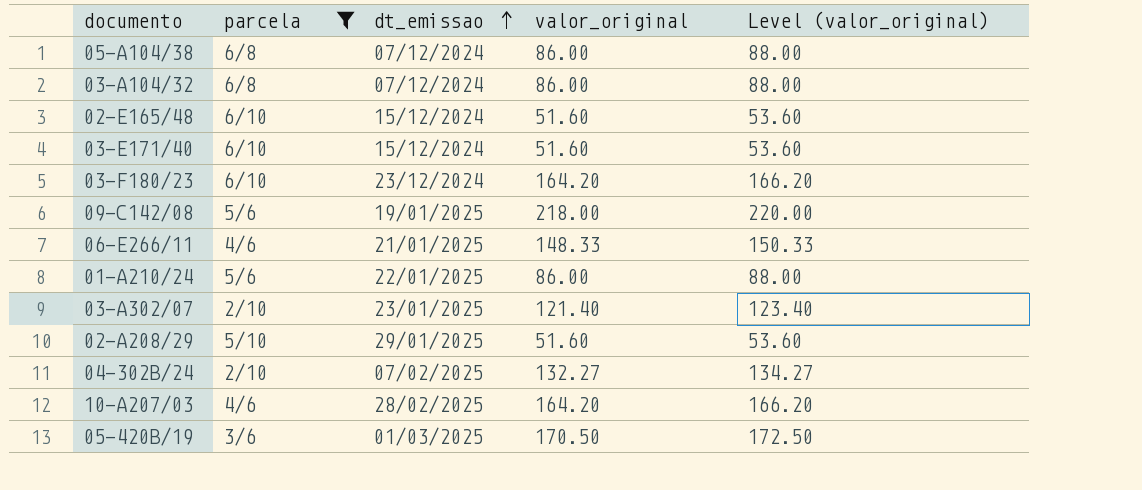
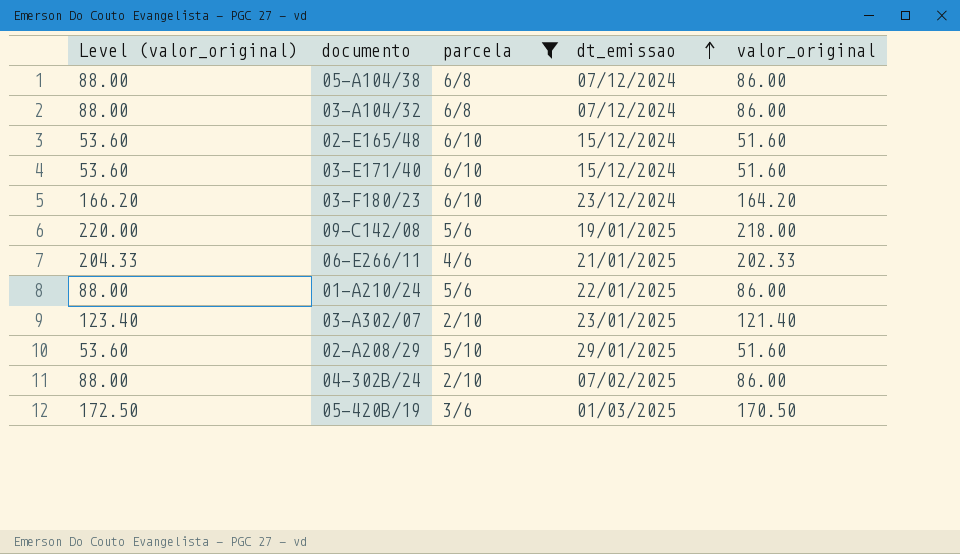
column Level (valor_original) | position: 5 -> 1
row 10-A207/03: 4/6 | 28/02/2025 | 164.20 | 166.20 -> none
06-E266/11 | Level (valor_original): 150.33 -> 204.33
06-E266/11 | valor_original: 148.33 -> 202.33
04-302B/24 | Level (valor_original): 134.27 -> 88.00
04-302B/24 | valor_original: 132.27 -> 86.00

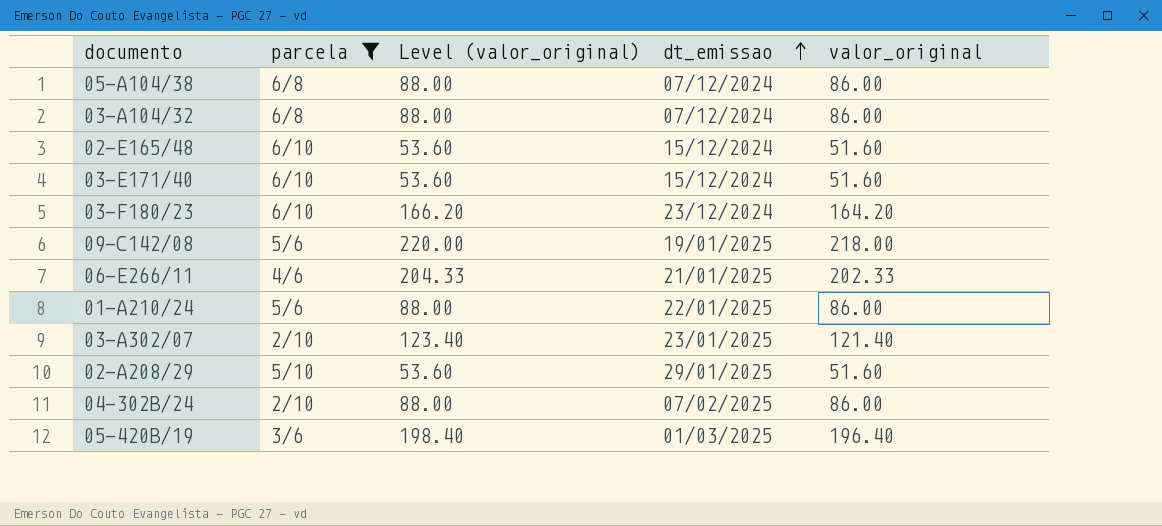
column Level (valor_original) | position: 1 -> 3
05-420B/19 | Level (valor_original): 172.50 -> 198.40
05-420B/19 | valor_original: 170.50 -> 196.40

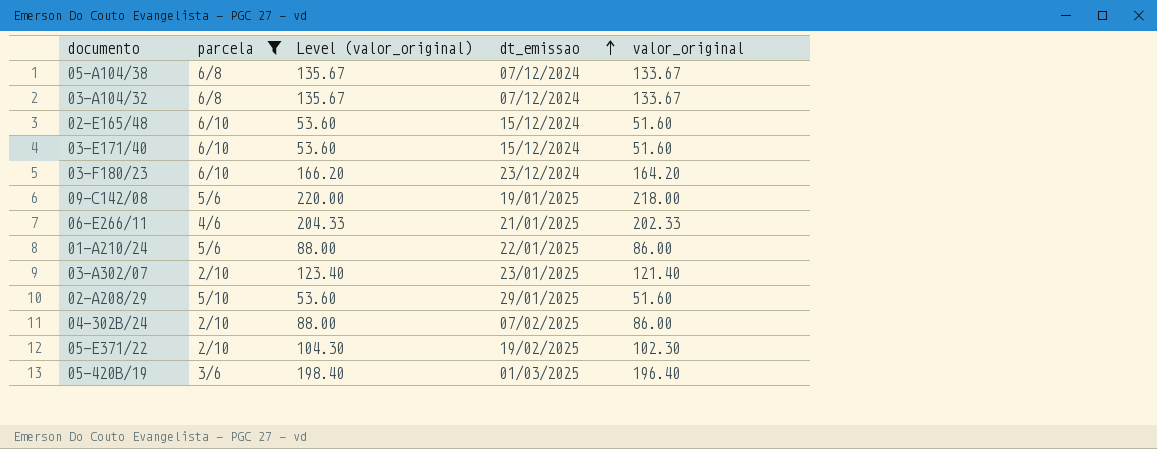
05-A104/38 | Level (valor_original): 88.00 -> 135.67
05-A104/38 | valor_original: 86.00 -> 133.67
03-A104/32 | Level (valor_original): 88.00 -> 135.67
03-A104/32 | valor_original: 86.00 -> 133.67
row 05-E371/22: none -> 2/10 | 104.30 | 19/02/2025 | 102.30

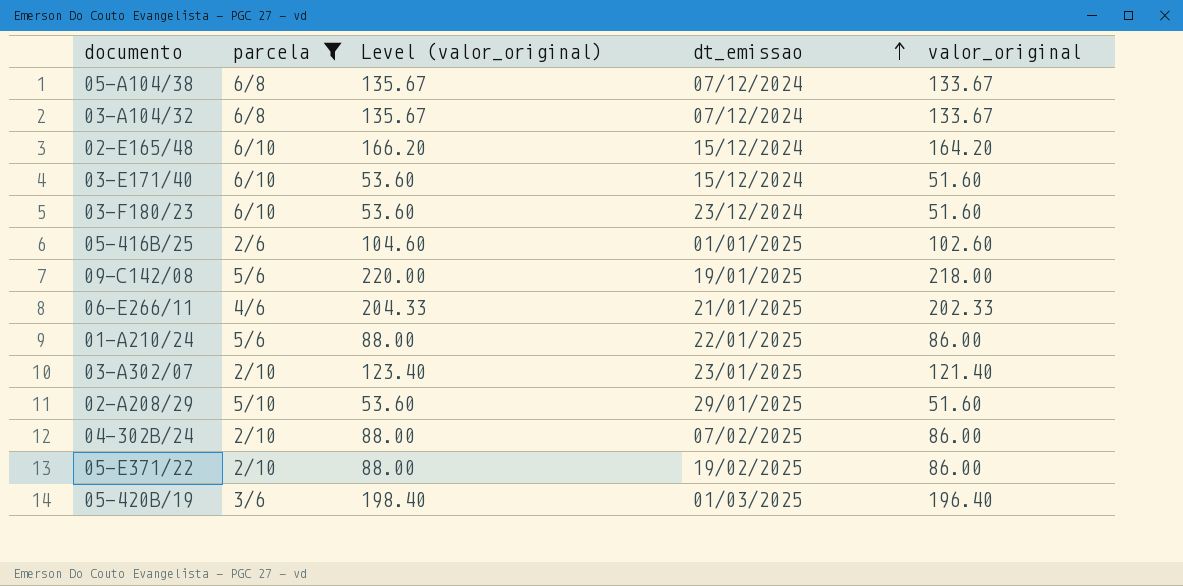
02-E165/48 | Level (valor_original): 53.60 -> 166.20
02-E165/48 | valor_original: 51.60 -> 164.20
03-F180/23 | Level (valor_original): 166.20 -> 53.60
03-F180/23 | valor_original: 164.20 -> 51.60
row 05-416B/25: none -> 2/6 | 104.60 | 01/01/2025 | 102.60
05-E371/22 | Level (valor_original): 104.30 -> 88.00
05-E371/22 | valor_original: 102.30 -> 86.00

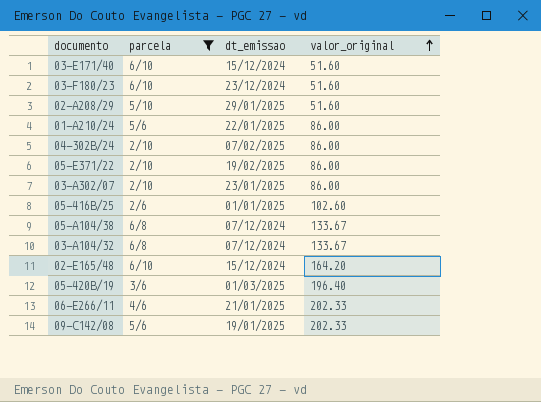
row order: dt_emissao ascending -> valor_original ascending
column Level (valor_original) | formula: [valor_original] + 2 -> none
03-A302/07 | valor_original: 121.40 -> 86.00
09-C142/08 | valor_original: 218.00 -> 202.33

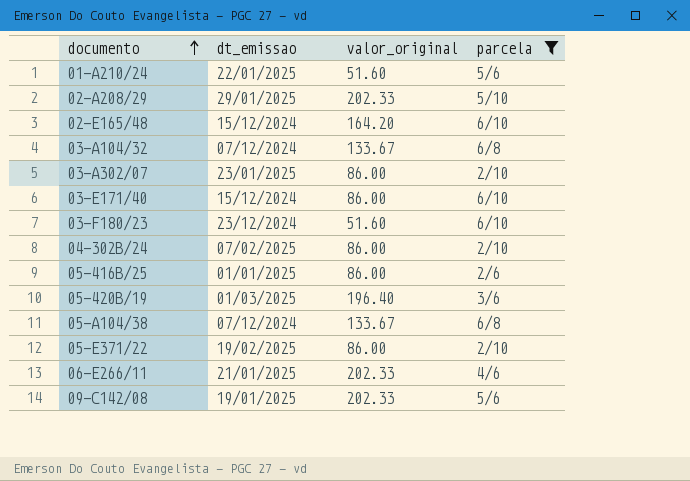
row order: valor_original ascending -> documento ascending
column parcela | position: 2 -> 4
01-A210/24 | valor_original: 86.00 -> 51.60
02-A208/29 | valor_original: 51.60 -> 202.33
03-E171/40 | valor_original: 51.60 -> 86.00
05-416B/25 | valor_original: 102.60 -> 86.00

